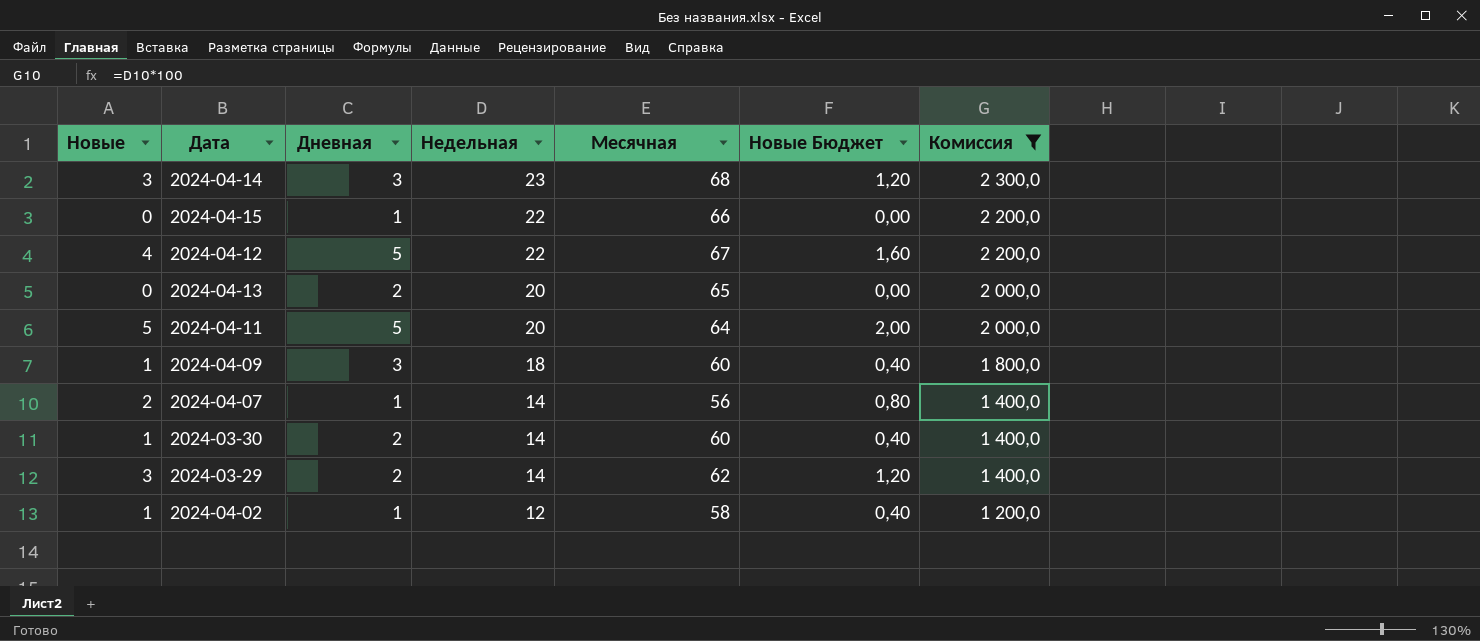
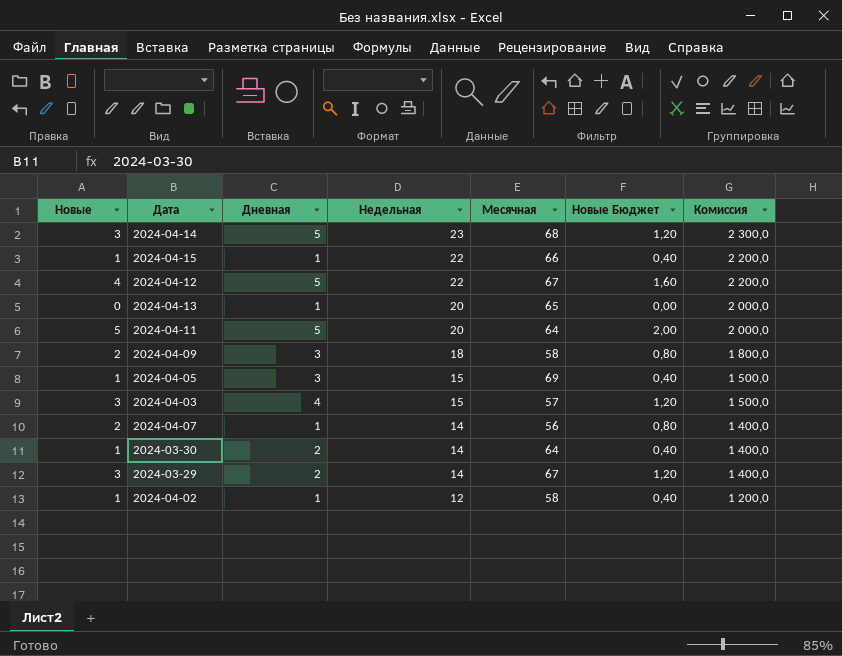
filter: Комиссия != 1 500,0 -> none
2024-04-14 | Дневная: 3 -> 5
2024-04-15 | Новые: 0 -> 1
2024-04-15 | Новые Бюджет: 0,00 -> 0,40
2024-04-13 | Дневная: 2 -> 1
2024-04-09 | Новые: 1 -> 2
2024-04-09 | Месячная: 60 -> 58
2024-04-09 | Новые Бюджет: 0,40 -> 0,80
2024-03-30 | Месячная: 60 -> 64
2024-03-29 | Месячная: 62 -> 67

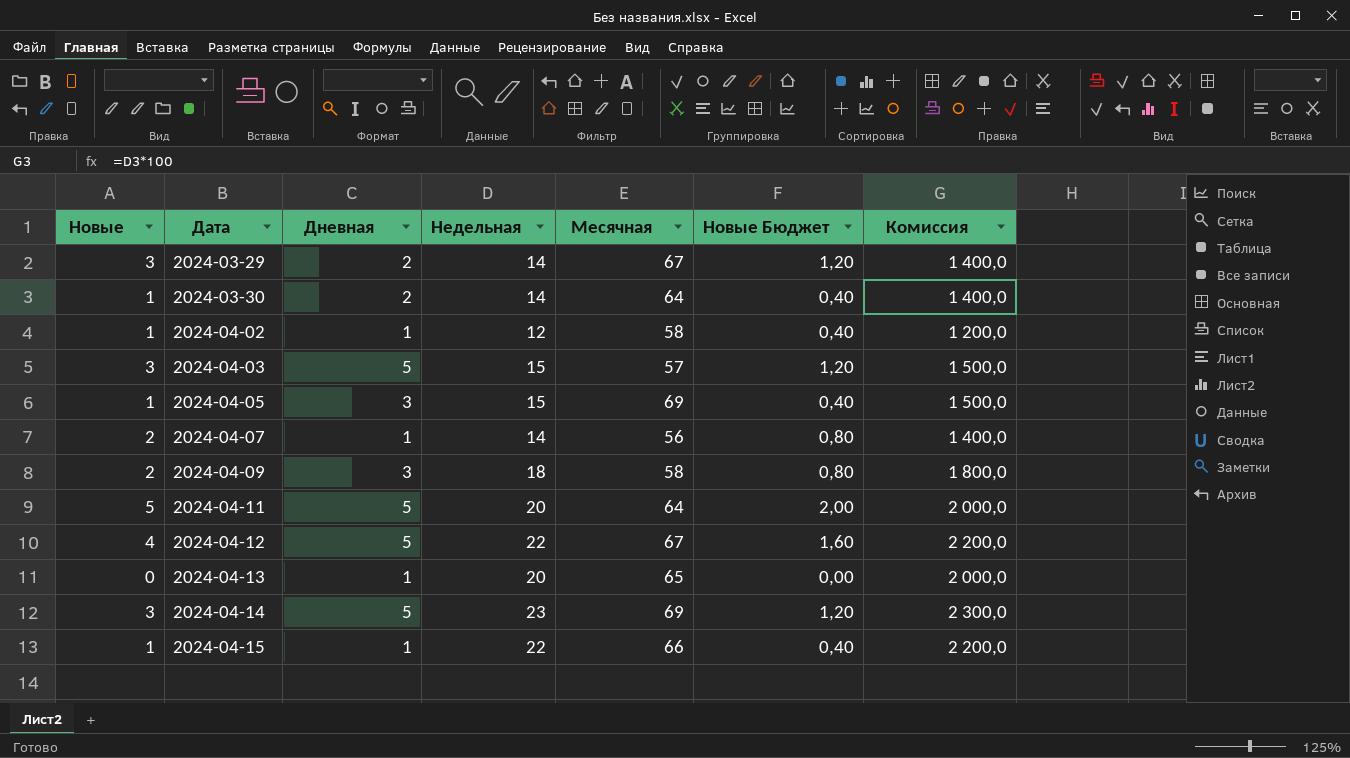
row order: Недельная descending -> Дата ascending
2024-04-03 | Дневная: 4 -> 5
2024-04-14 | Месячная: 68 -> 69

